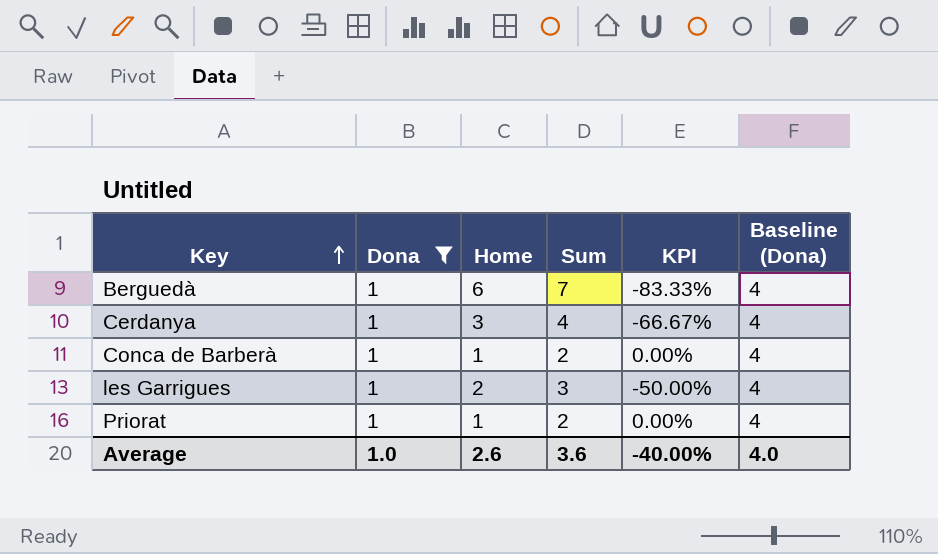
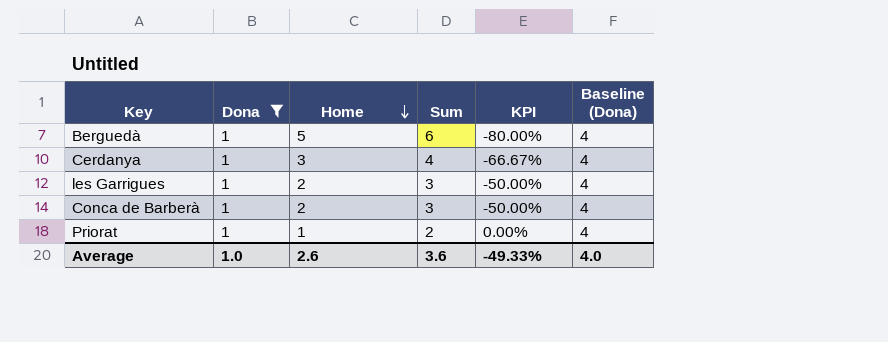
row order: Key ascending -> Home descending
Berguedà | Home: 6 -> 5
Berguedà | Sum: 7 -> 6
Berguedà | KPI: -83.33% -> -80.00%
Conca de Barberà | Home: 1 -> 2
Conca de Barberà | Sum: 2 -> 3
Conca de Barberà | KPI: 0.00% -> -50.00%
Average | KPI: -40.00% -> -49.33%

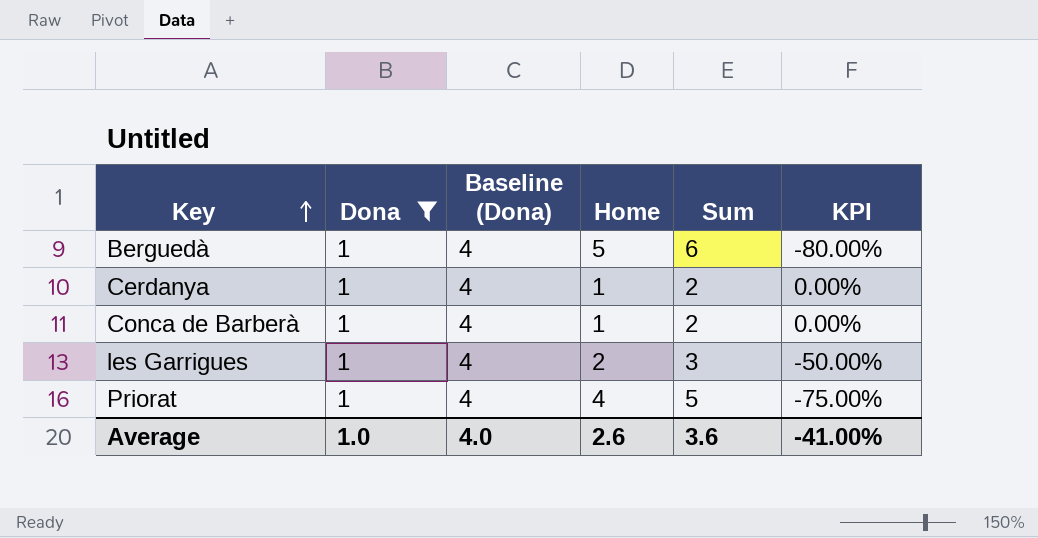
row order: Home descending -> Key ascending
column Baseline (Dona) | position: 6 -> 3
Cerdanya | Home: 3 -> 1
Cerdanya | Sum: 4 -> 2
Cerdanya | KPI: -66.67% -> 0.00%
Conca de Barberà | Home: 2 -> 1
Conca de Barberà | Sum: 3 -> 2
Conca de Barberà | KPI: -50.00% -> 0.00%
Priorat | Home: 1 -> 4
Priorat | Sum: 2 -> 5
Priorat | KPI: 0.00% -> -75.00%
Average | KPI: -49.33% -> -41.00%

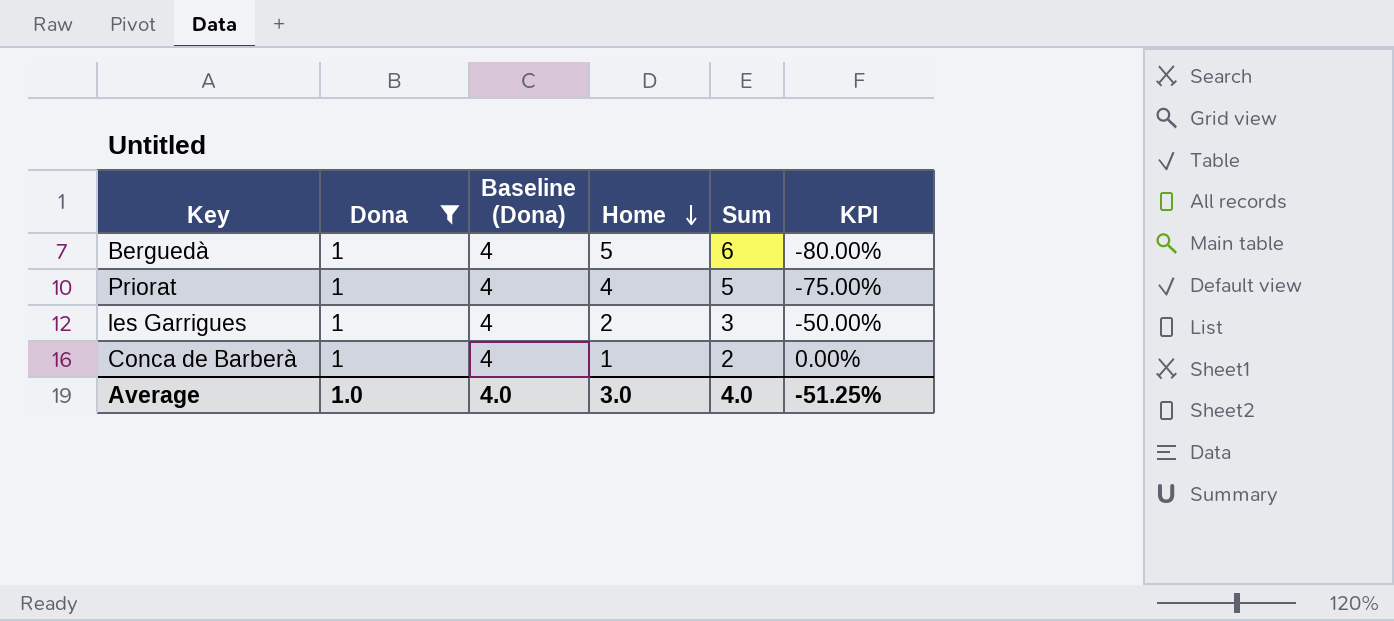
row order: Key ascending -> Home descending
row Cerdanya: 1 | 4 | 1 | 2 | 0.00% -> none
Average | Home: 2.6 -> 3.0
Average | Sum: 3.6 -> 4.0
Average | KPI: -41.00% -> -51.25%

